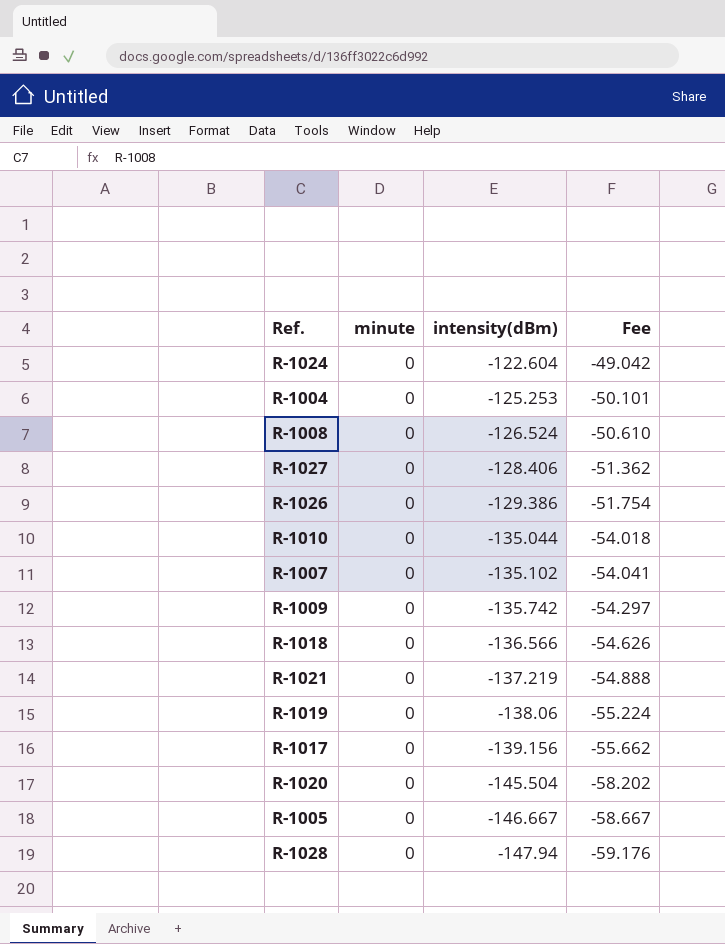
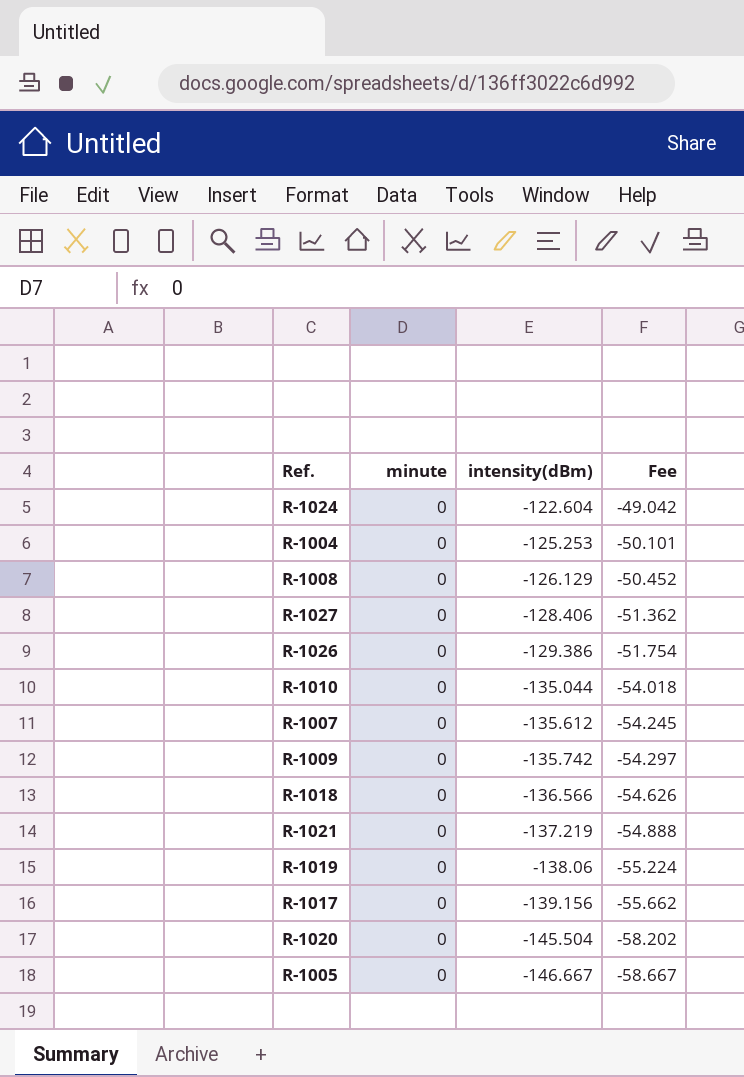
row R-1028: 0 | -147.94 | -59.176 -> none
R-1008 | intensity(dBm): -126.524 -> -126.129
R-1008 | Fee: -50.610 -> -50.452
R-1007 | intensity(dBm): -135.102 -> -135.612
R-1007 | Fee: -54.041 -> -54.245

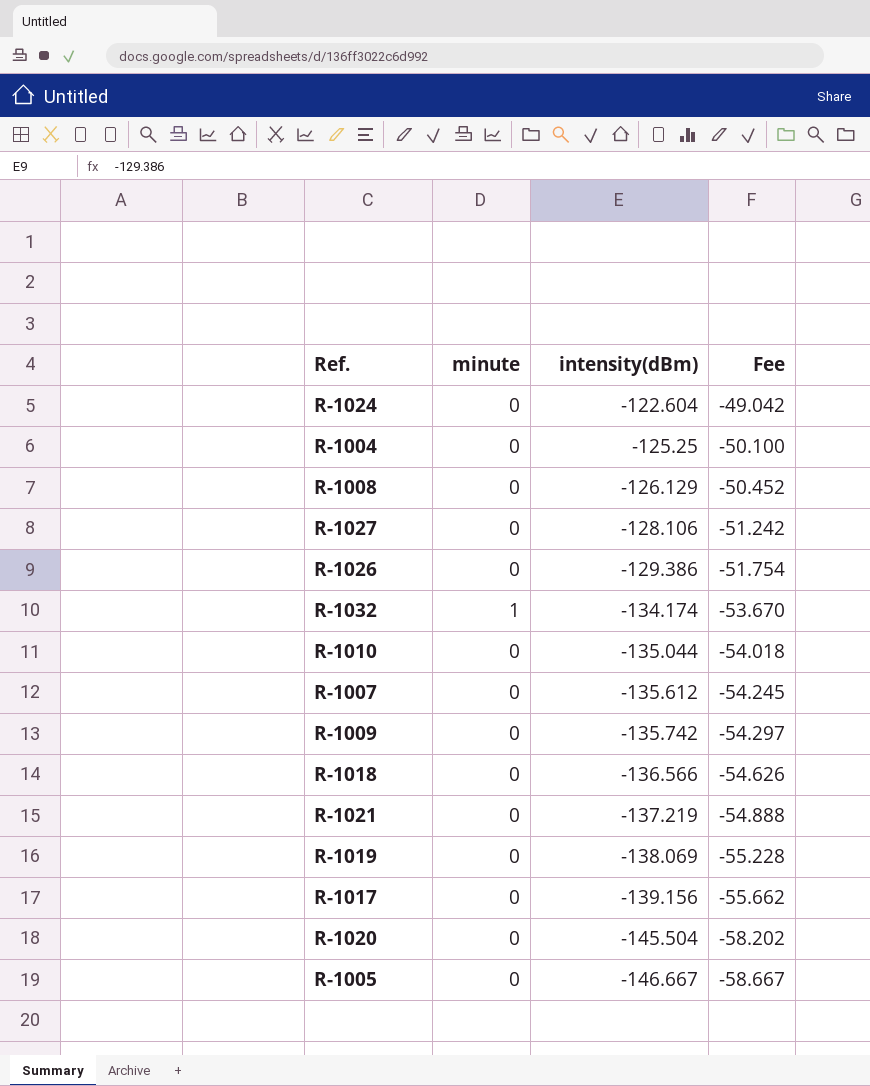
R-1004 | intensity(dBm): -125.253 -> -125.25
R-1004 | Fee: -50.101 -> -50.100
R-1027 | intensity(dBm): -128.406 -> -128.106
R-1027 | Fee: -51.362 -> -51.242
row R-1032: none -> 1 | -134.174 | -53.670
R-1019 | intensity(dBm): -138.06 -> -138.069
R-1019 | Fee: -55.224 -> -55.228

